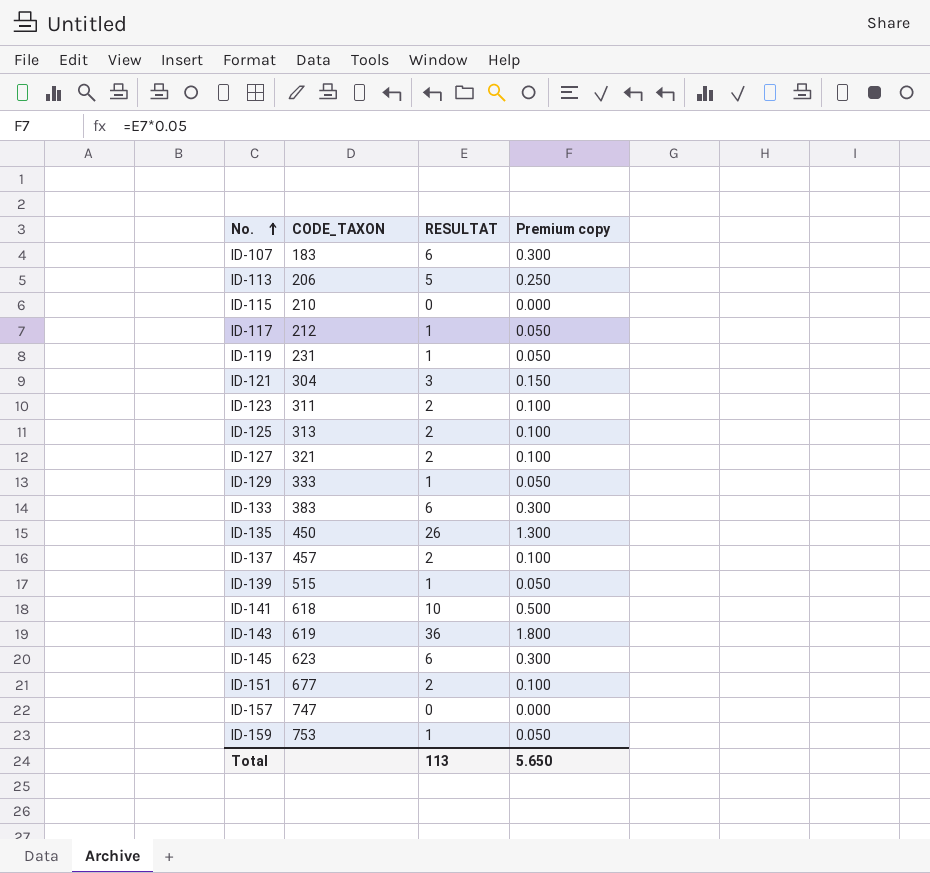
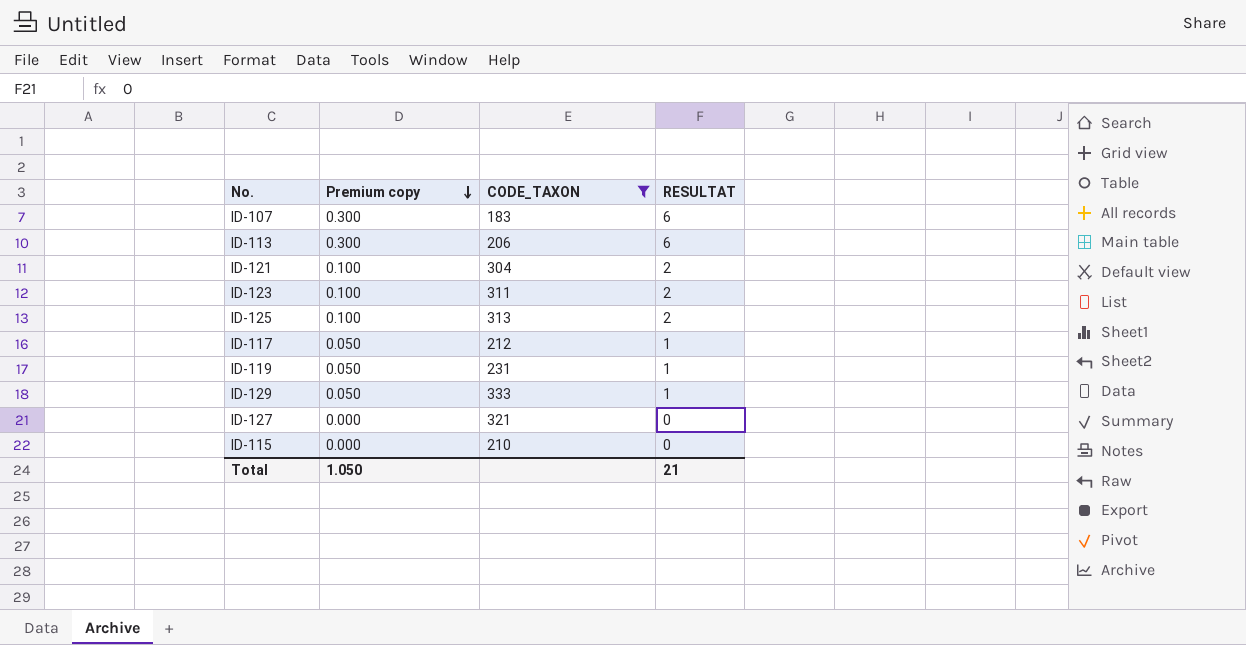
filter: none -> CODE_TAXON <= 333
row order: No. ascending -> Premium copy descending
column Premium copy | position: 4 -> 2
ID-113 | Premium copy: 0.250 -> 0.300
ID-113 | RESULTAT: 5 -> 6
ID-121 | Premium copy: 0.150 -> 0.100
ID-121 | RESULTAT: 3 -> 2
ID-127 | Premium copy: 0.100 -> 0.000
ID-127 | RESULTAT: 2 -> 0
Total | Premium copy: 5.650 -> 1.050
Total | RESULTAT: 113 -> 21

